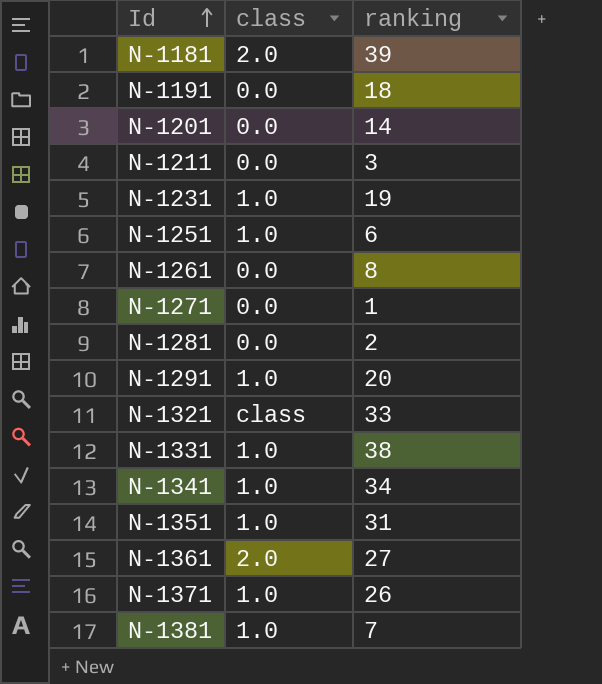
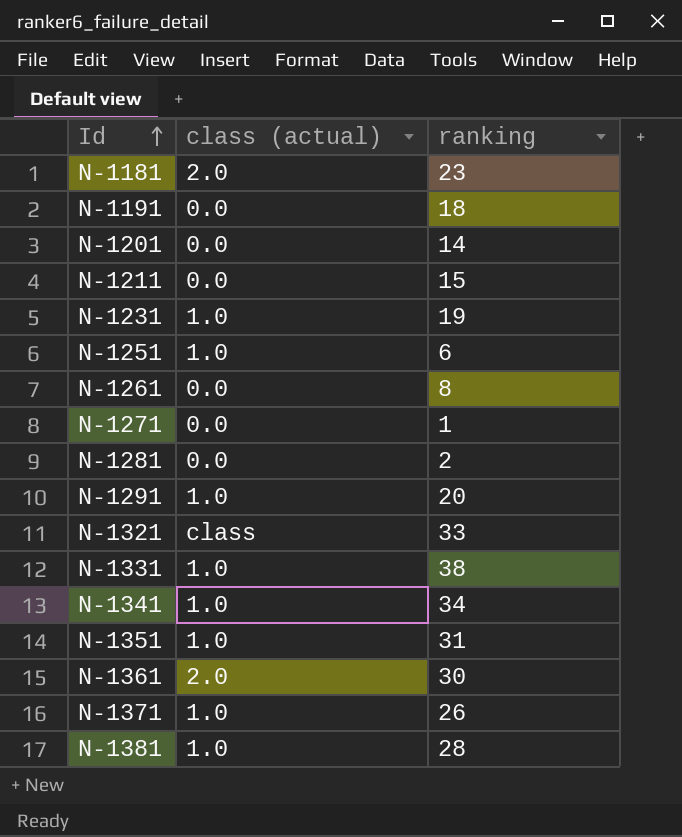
column name: class -> class (actual)
N-1181 | ranking: 39 -> 23
N-1211 | ranking: 3 -> 15
N-1361 | ranking: 27 -> 30
N-1381 | ranking: 7 -> 28

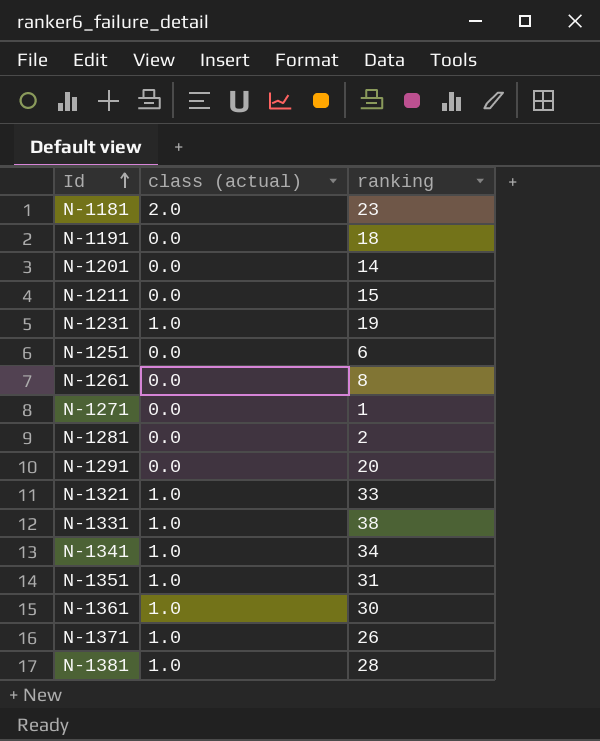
N-1251 | class (actual): 1.0 -> 0.0
N-1291 | class (actual): 1.0 -> 0.0
N-1321 | class (actual): class -> 1.0
N-1361 | class (actual): 2.0 -> 1.0

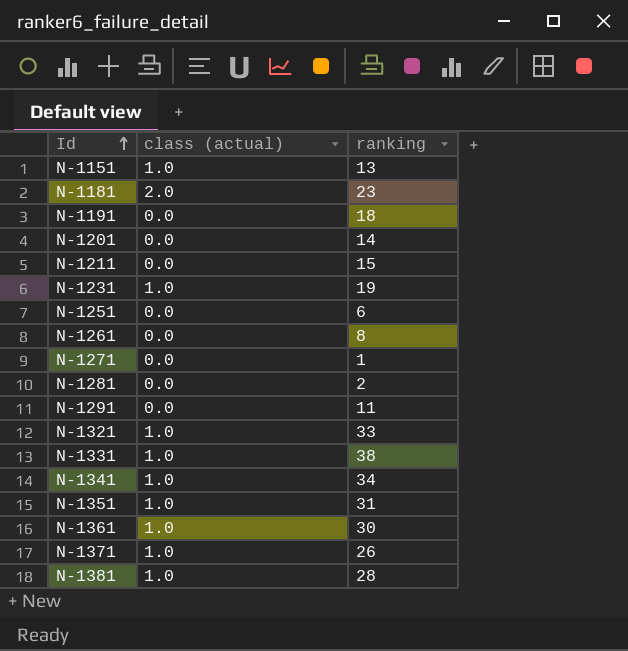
row N-1151: none -> 1.0 | 13
N-1291 | ranking: 20 -> 11

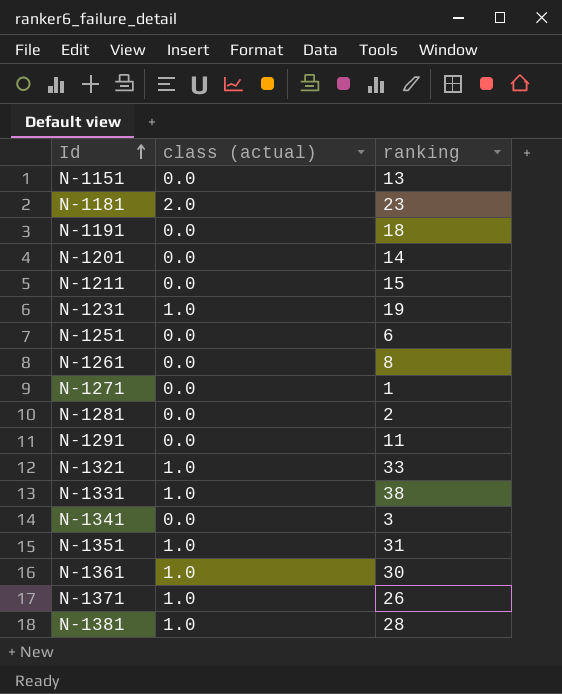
N-1151 | class (actual): 1.0 -> 0.0
N-1341 | class (actual): 1.0 -> 0.0
N-1341 | ranking: 34 -> 3

